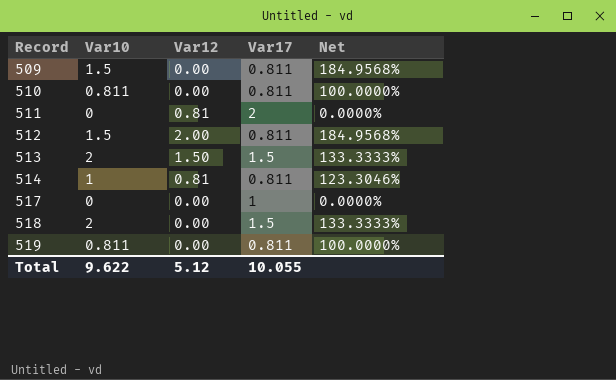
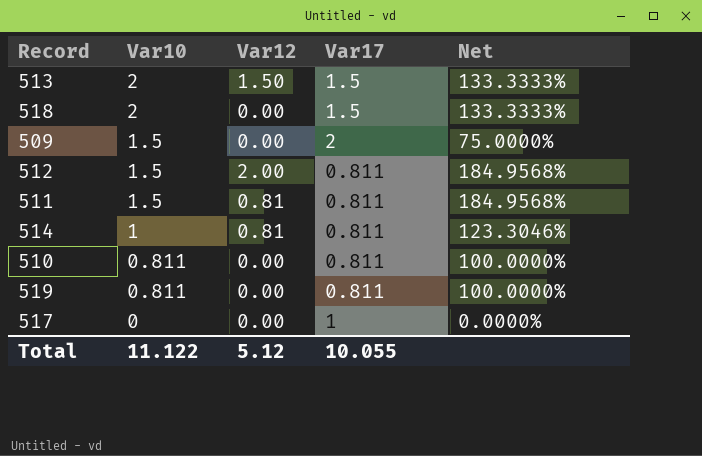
row order: Record ascending -> Var10 descending
509 | Var17: 0.811 -> 2
509 | Net: 184.9568% -> 75.0000%
511 | Var10: 0 -> 1.5
511 | Var17: 2 -> 0.811
511 | Net: 0.0000% -> 184.9568%
Total | Var10: 9.622 -> 11.122

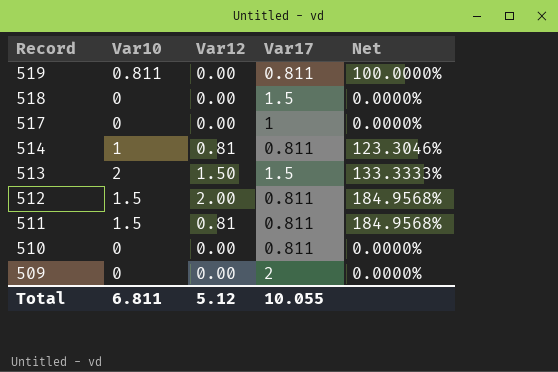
row order: Var10 descending -> Record descending
518 | Var10: 2 -> 0
518 | Net: 133.3333% -> 0.0000%
510 | Var10: 0.811 -> 0
510 | Net: 100.0000% -> 0.0000%
509 | Var10: 1.5 -> 0
509 | Net: 75.0000% -> 0.0000%
Total | Var10: 11.122 -> 6.811

